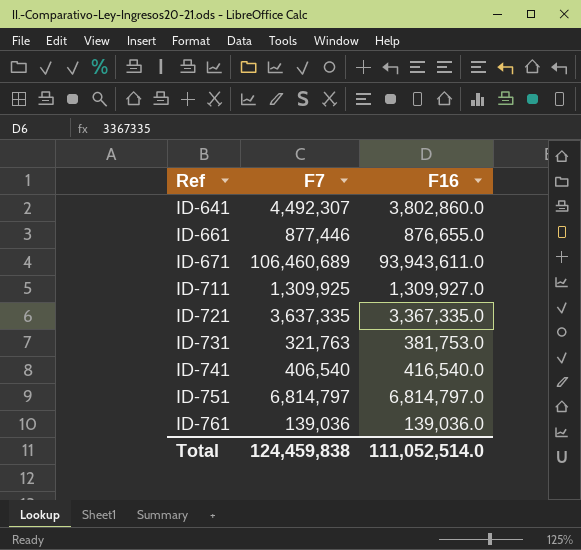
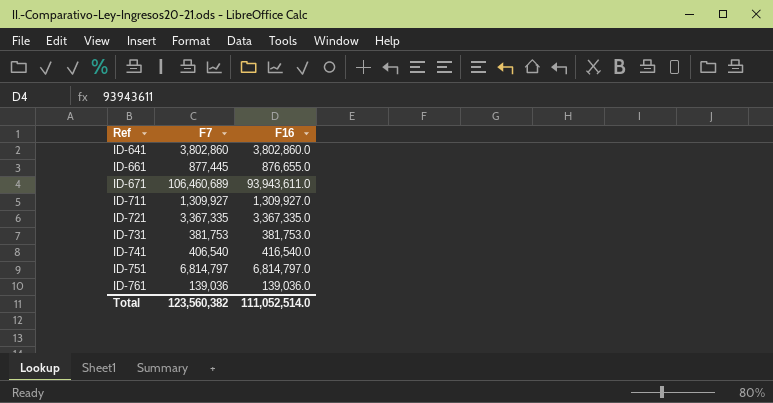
ID-641 | F7: 4,492,307 -> 3,802,860
ID-661 | F7: 877,446 -> 877,445
ID-711 | F7: 1,309,925 -> 1,309,927
ID-721 | F7: 3,637,335 -> 3,367,335
ID-731 | F7: 321,763 -> 381,753
Total | F7: 124,459,838 -> 123,560,382

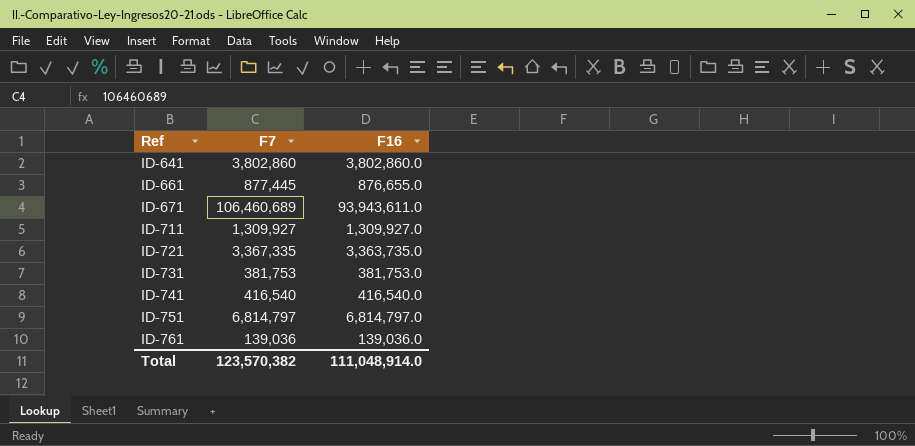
ID-721 | F16: 3,367,335.0 -> 3,363,735.0
ID-741 | F7: 406,540 -> 416,540
Total | F7: 123,560,382 -> 123,570,382
Total | F16: 111,052,514.0 -> 111,048,914.0

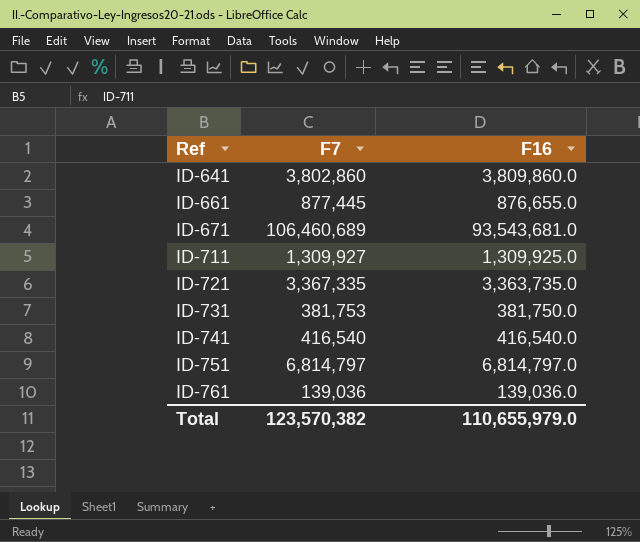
ID-641 | F16: 3,802,860.0 -> 3,809,860.0
ID-671 | F16: 93,943,611.0 -> 93,543,681.0
ID-711 | F16: 1,309,927.0 -> 1,309,925.0
ID-731 | F16: 381,753.0 -> 381,750.0
Total | F16: 111,048,914.0 -> 110,655,979.0

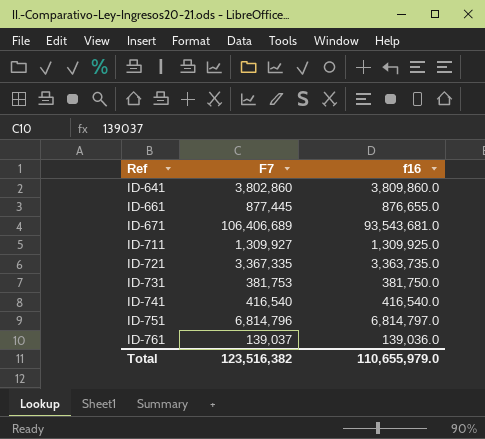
column name: F16 -> f16
ID-671 | F7: 106,460,689 -> 106,406,689
ID-751 | F7: 6,814,797 -> 6,814,796
ID-761 | F7: 139,036 -> 139,037
Total | F7: 123,570,382 -> 123,516,382

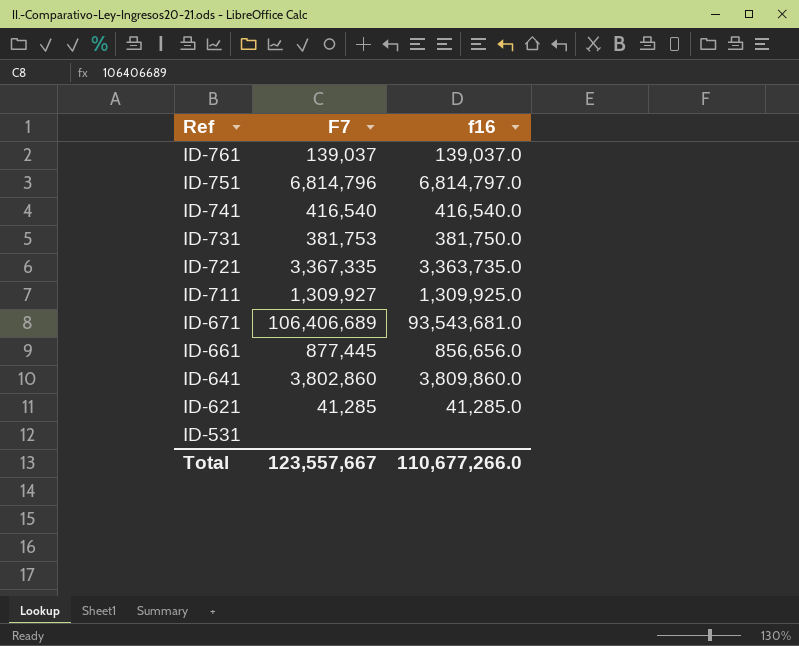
row order: Ref ascending -> Ref descending
ID-761 | f16: 139,036.0 -> 139,037.0
ID-661 | f16: 876,655.0 -> 856,656.0
row ID-621: none -> 41,285 | 41,285.0
row ID-531: none -> none | none
Total | F7: 123,516,382 -> 123,557,667
Total | f16: 110,655,979.0 -> 110,677,266.0

